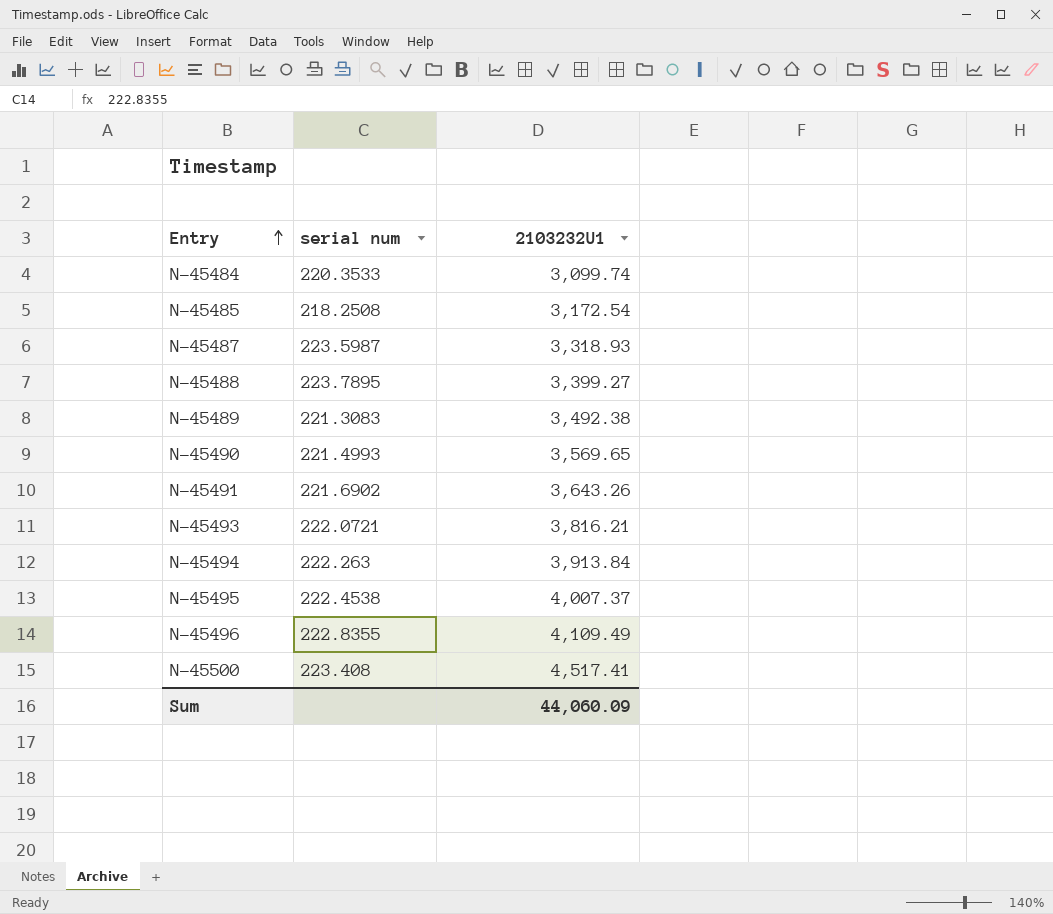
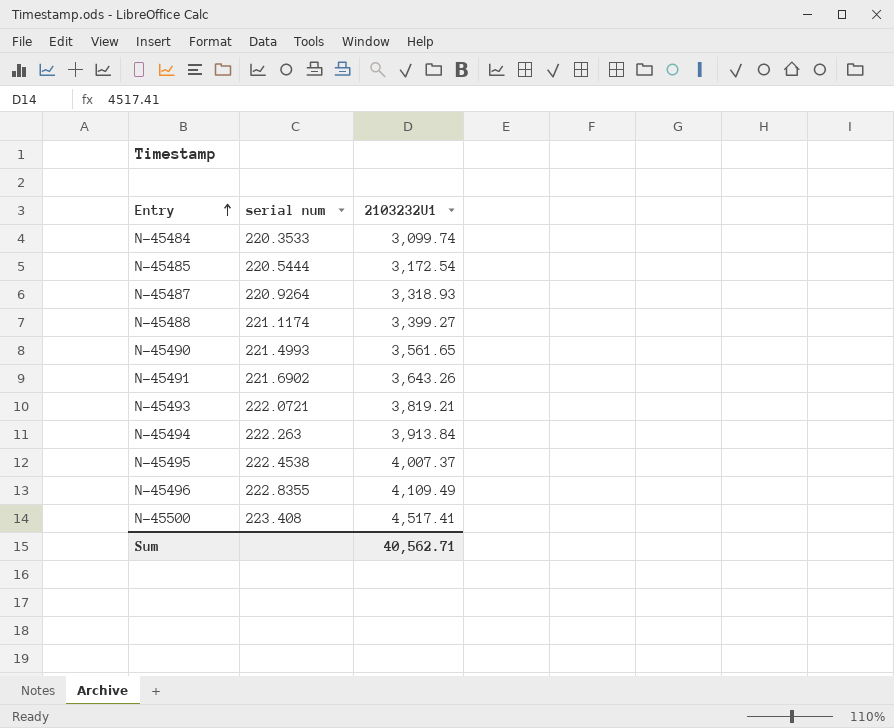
row N-45489: 221.3083 | 3,492.38 -> none
N-45485 | serial num: 218.2508 -> 220.5444
N-45487 | serial num: 223.5987 -> 220.9264
N-45488 | serial num: 223.7895 -> 221.1174
N-45490 | 2103232U1: 3,569.65 -> 3,561.65
N-45493 | 2103232U1: 3,816.21 -> 3,819.21
Sum | 2103232U1: 44,060.09 -> 40,562.71

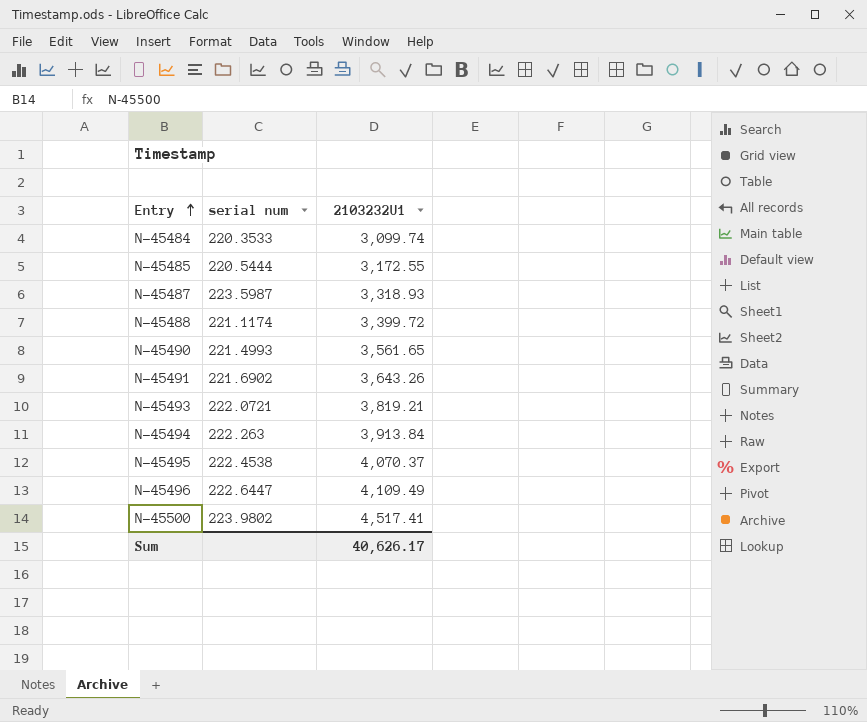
N-45485 | 2103232U1: 3,172.54 -> 3,172.55
N-45487 | serial num: 220.9264 -> 223.5987
N-45488 | 2103232U1: 3,399.27 -> 3,399.72
N-45495 | 2103232U1: 4,007.37 -> 4,070.37
N-45496 | serial num: 222.8355 -> 222.6447
N-45500 | serial num: 223.408 -> 223.9802
Sum | 2103232U1: 40,562.71 -> 40,626.17

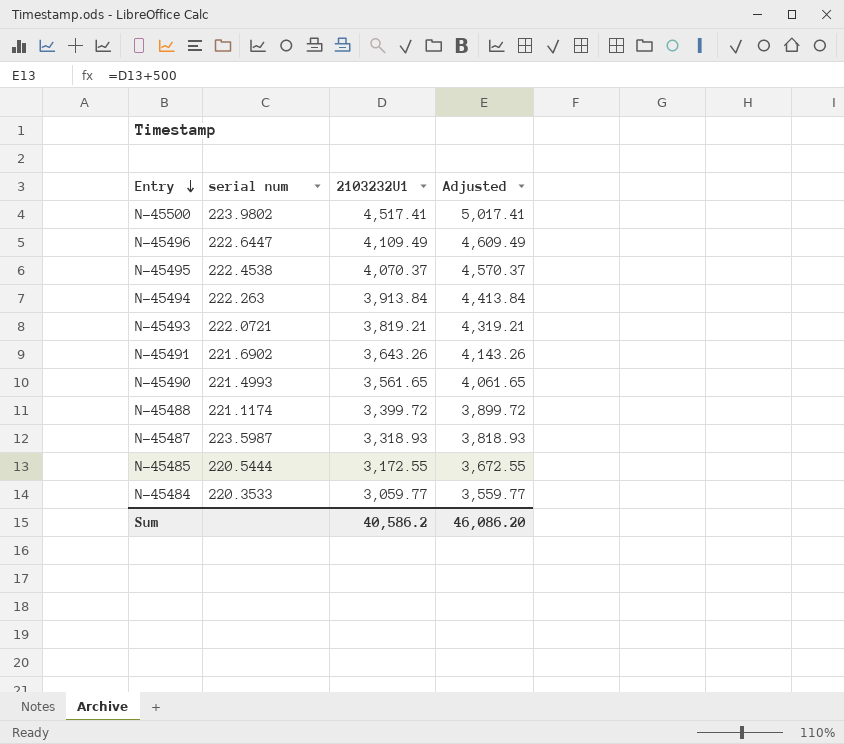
row order: Entry ascending -> Entry descending
column Adjusted | formula: none -> [2103232U1] + 500
N-45484 | 2103232U1: 3,099.74 -> 3,059.77
Sum | 2103232U1: 40,626.17 -> 40,586.2

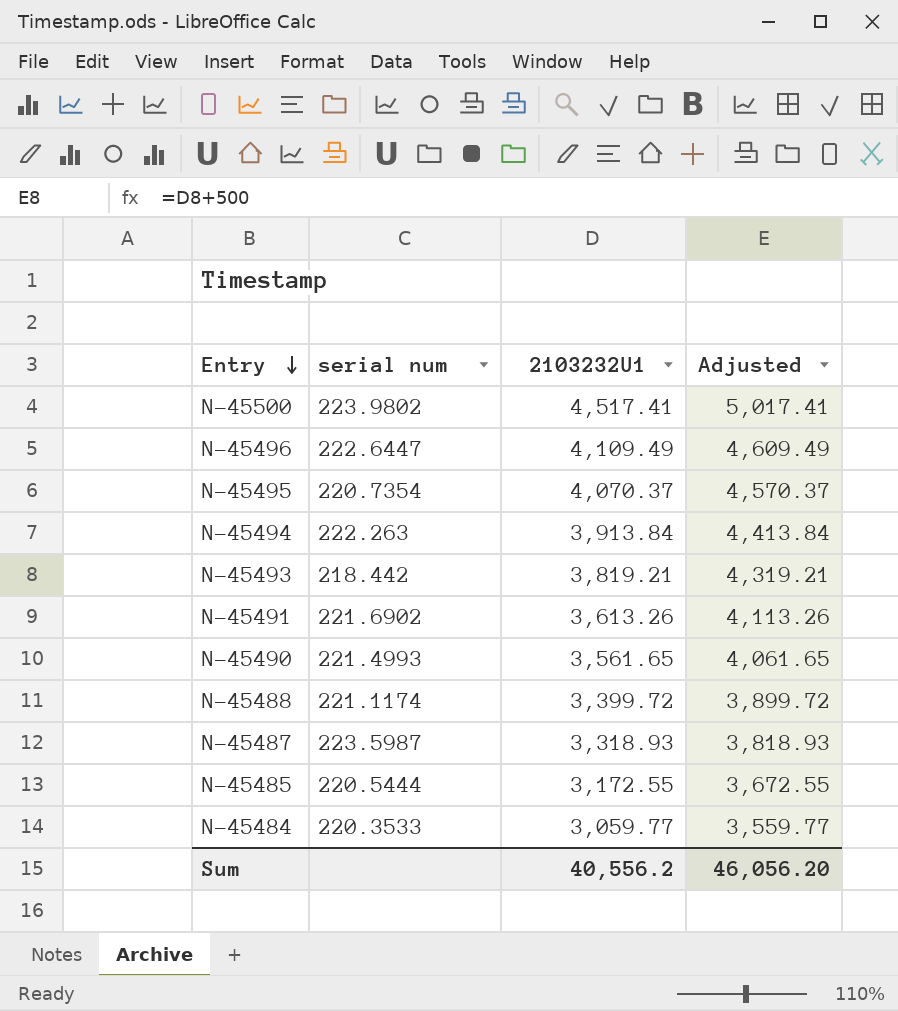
N-45495 | serial num: 222.4538 -> 220.7354
N-45493 | serial num: 222.0721 -> 218.442
N-45491 | 2103232U1: 3,643.26 -> 3,613.26
N-45491 | Adjusted: 4,143.26 -> 4,113.26
Sum | 2103232U1: 40,586.2 -> 40,556.2
Sum | Adjusted: 46,086.20 -> 46,056.20

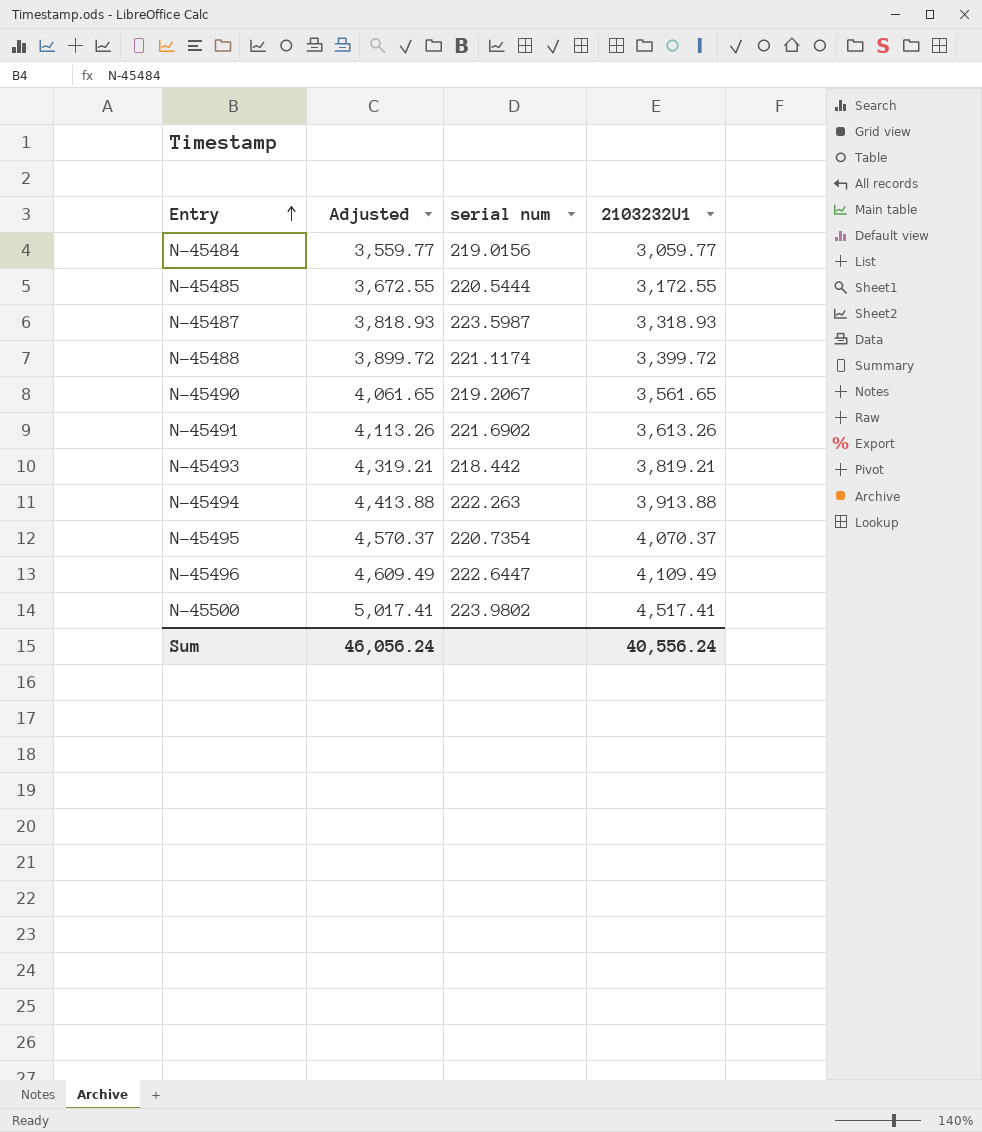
row order: Entry descending -> Entry ascending
column Adjusted | position: 4 -> 2
N-45484 | serial num: 220.3533 -> 219.0156
N-45490 | serial num: 221.4993 -> 219.2067
N-45494 | Adjusted: 4,413.84 -> 4,413.88
N-45494 | 2103232U1: 3,913.84 -> 3,913.88
Sum | Adjusted: 46,056.20 -> 46,056.24
Sum | 2103232U1: 40,556.2 -> 40,556.24

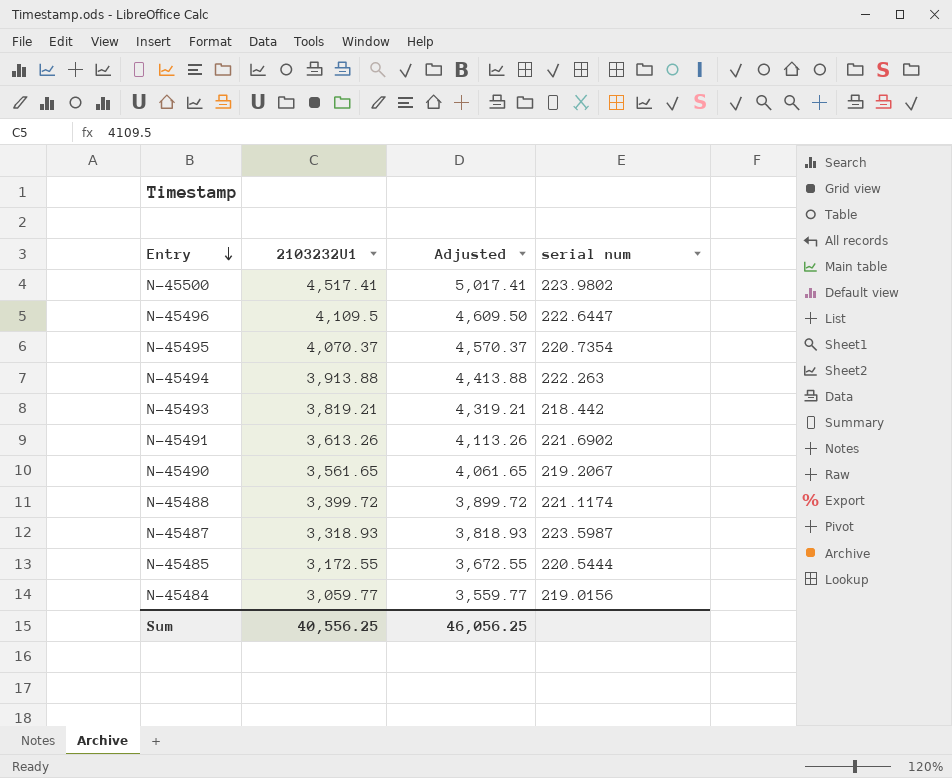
row order: Entry ascending -> Entry descending
column 2103232U1 | position: 4 -> 2
N-45496 | 2103232U1: 4,109.49 -> 4,109.5
N-45496 | Adjusted: 4,609.49 -> 4,609.50
Sum | 2103232U1: 40,556.24 -> 40,556.25
Sum | Adjusted: 46,056.24 -> 46,056.25

